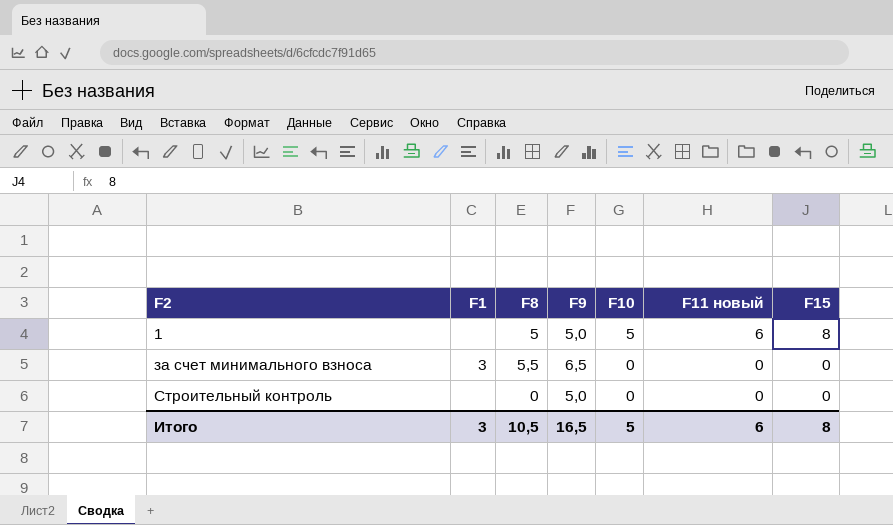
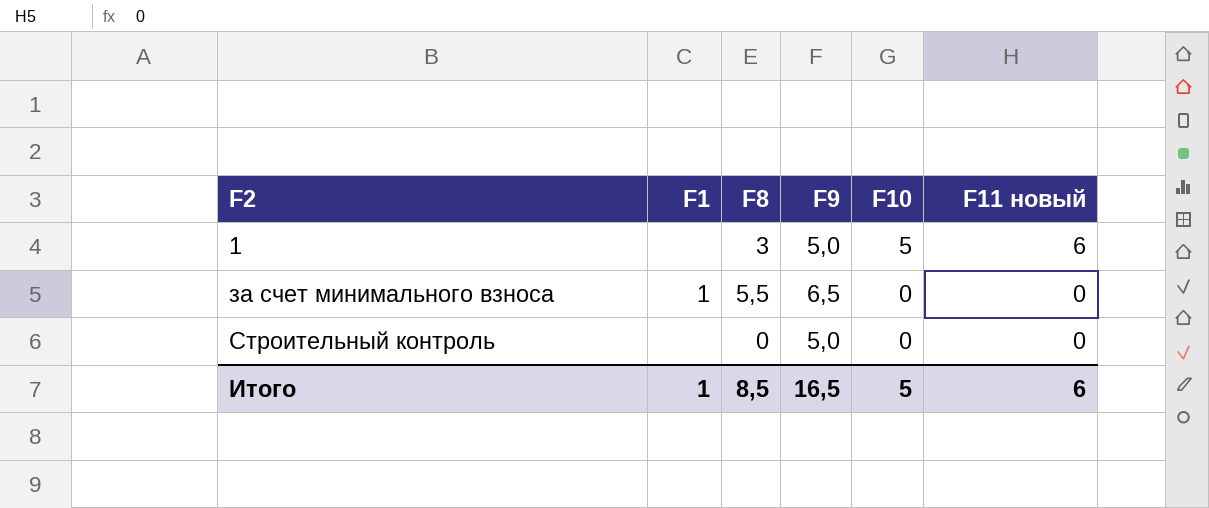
column F15 | position: 7 -> none
1 | F8: 5 -> 3
за счет минимального взноса | F1: 3 -> 1
Итого | F1: 3 -> 1
Итого | F8: 10,5 -> 8,5

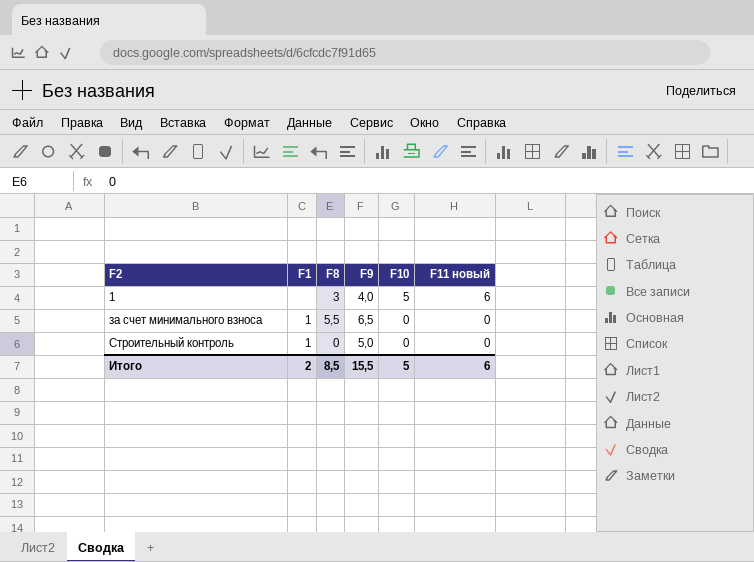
1 | F9: 5,0 -> 4,0
Строительный контроль | F1: none -> 1
Итого | F1: 1 -> 2
Итого | F9: 16,5 -> 15,5

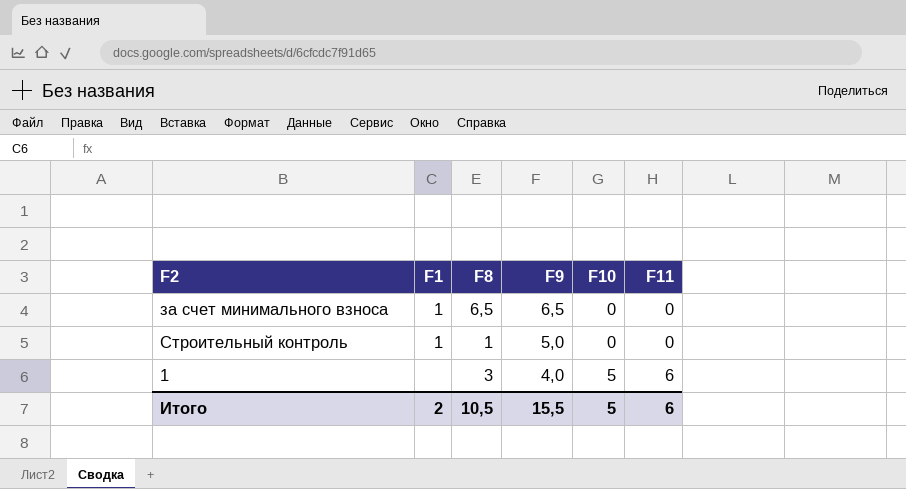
row order: F2 ascending -> F9 descending
column name: F11 новый -> F11
за счет минимального взноса | F8: 5,5 -> 6,5
Строительный контроль | F8: 0 -> 1
Итого | F8: 8,5 -> 10,5

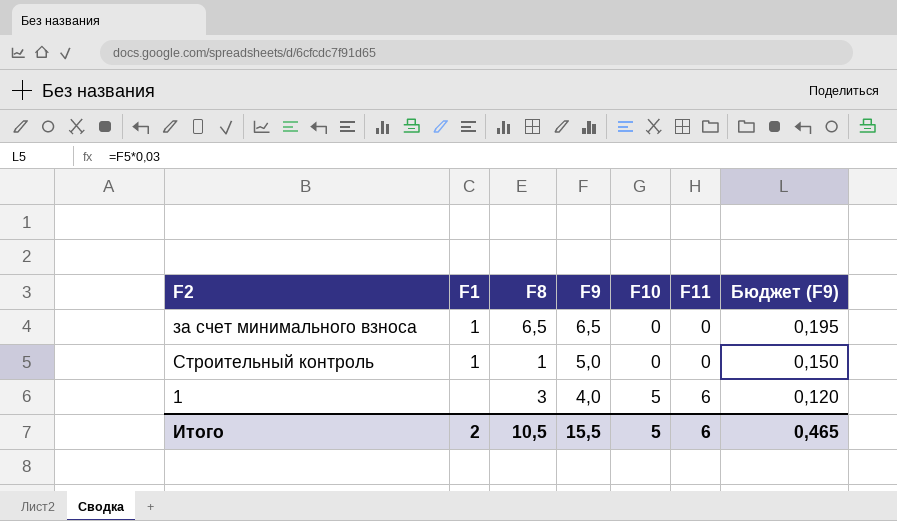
column Бюджет (F9) | formula: none -> [F9] * 0,03

